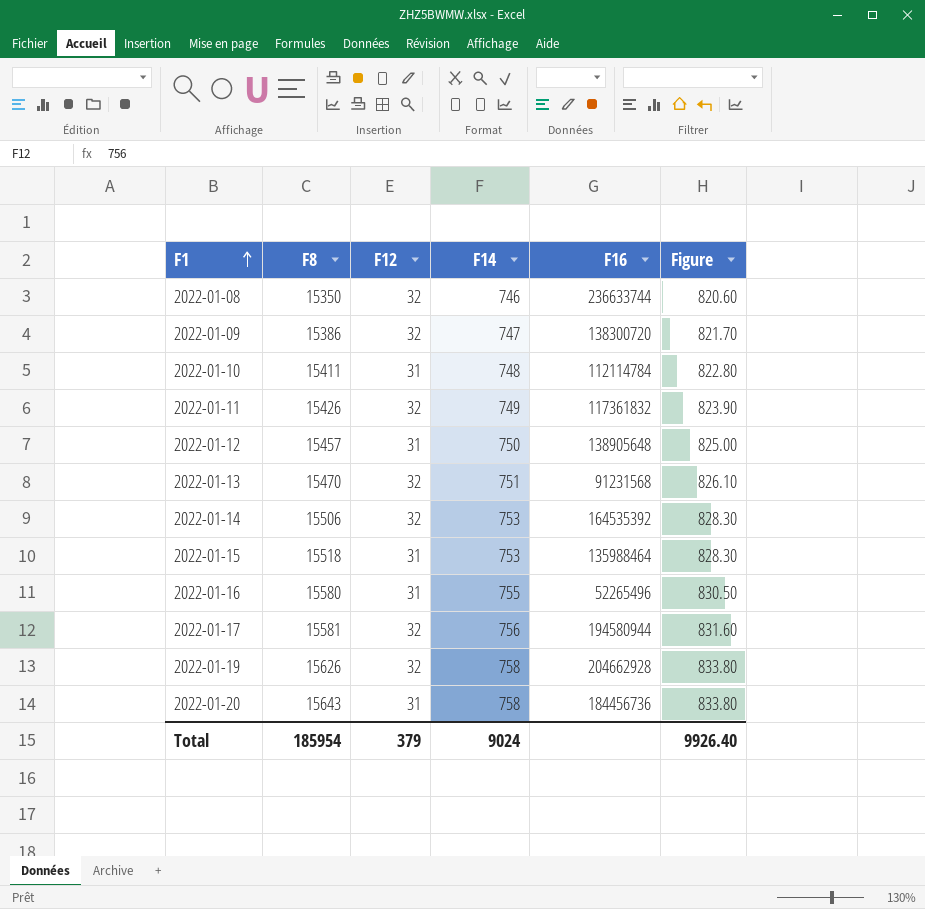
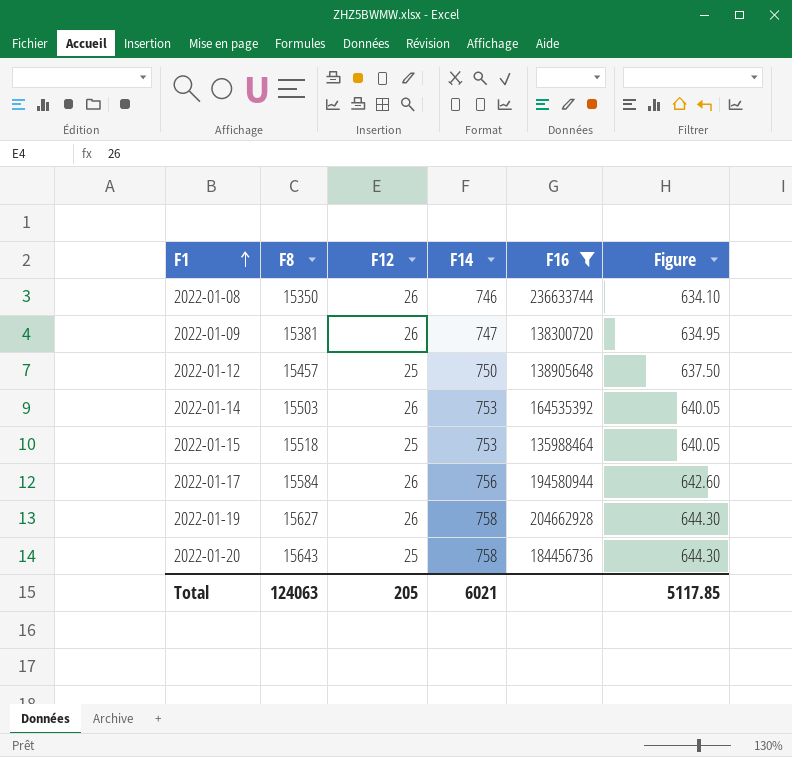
filter: none -> F16 >= 135988464
column Figure | formula: [F14] * 1.1 -> [F14] * 0.85
2022-01-08 | F12: 32 -> 26
2022-01-09 | F8: 15386 -> 15381
2022-01-09 | F12: 32 -> 26
2022-01-12 | F12: 31 -> 25
2022-01-14 | F8: 15506 -> 15503
2022-01-14 | F12: 32 -> 26
2022-01-15 | F12: 31 -> 25
2022-01-17 | F8: 15581 -> 15584
2022-01-17 | F12: 32 -> 26
2022-01-19 | F8: 15626 -> 15627
2022-01-19 | F12: 32 -> 26
2022-01-20 | F12: 31 -> 25
Total | F8: 185954 -> 124063
Total | F12: 379 -> 205
Total | F14: 9024 -> 6021
Total | Figure: 9926.40 -> 5117.85

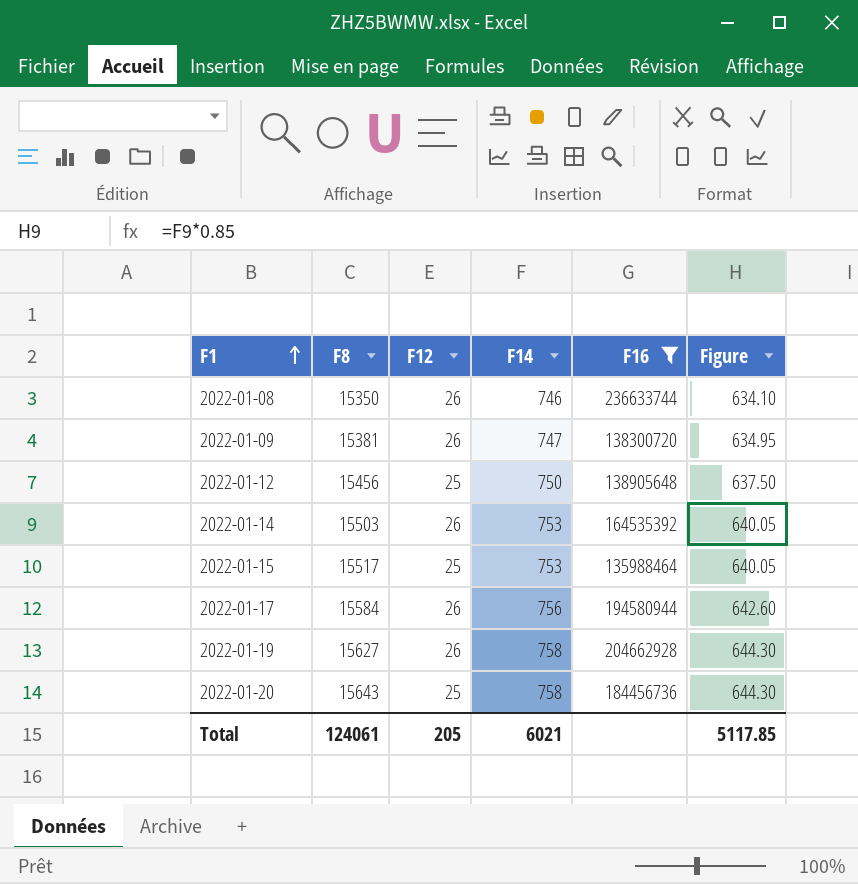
2022-01-12 | F8: 15457 -> 15456
2022-01-15 | F8: 15518 -> 15517
Total | F8: 124063 -> 124061

